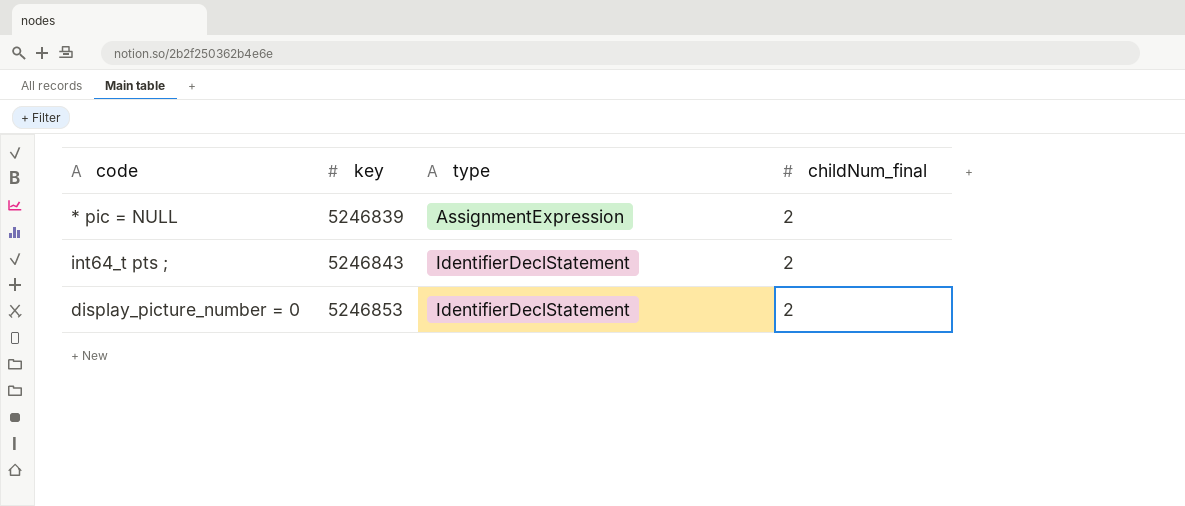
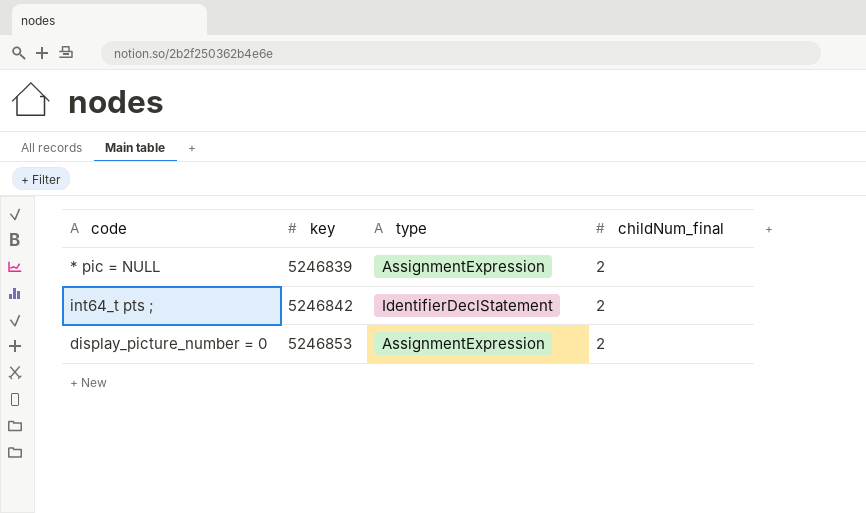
int64_t pts ; | key: 5246843 -> 5246842
display_picture_number = 0 | type: IdentifierDeclStatement -> AssignmentExpression

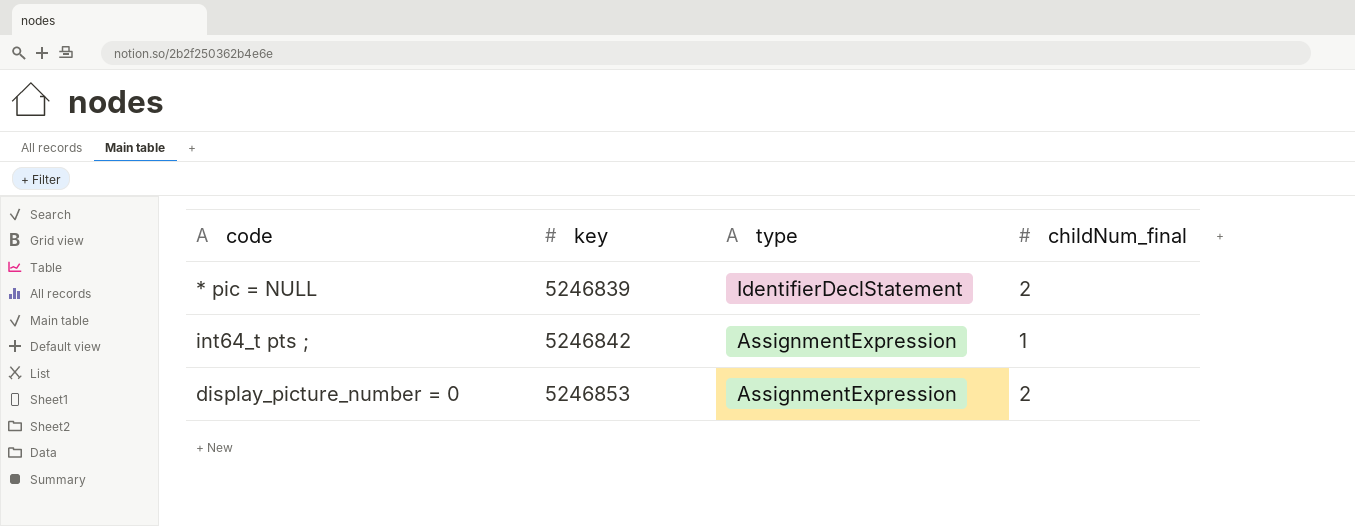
* pic = NULL | type: AssignmentExpression -> IdentifierDeclStatement
int64_t pts ; | type: IdentifierDeclStatement -> AssignmentExpression
int64_t pts ; | childNum_final: 2 -> 1

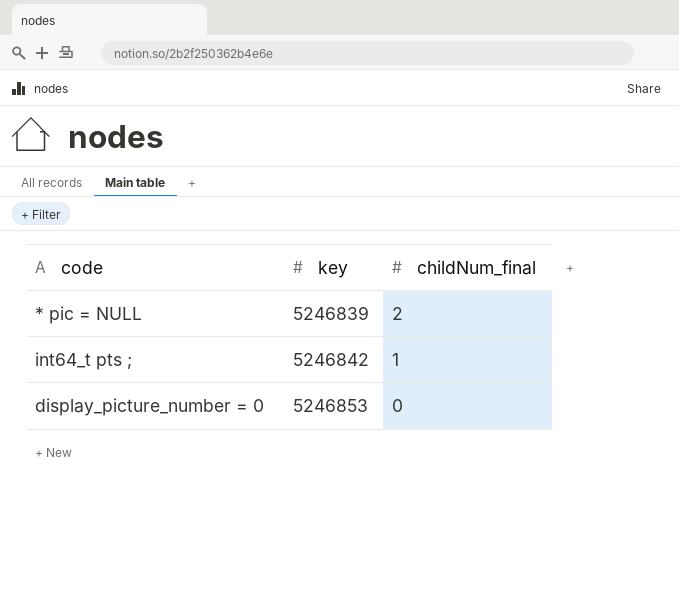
column type | position: 3 -> none
display_picture_number = 0 | childNum_final: 2 -> 0

